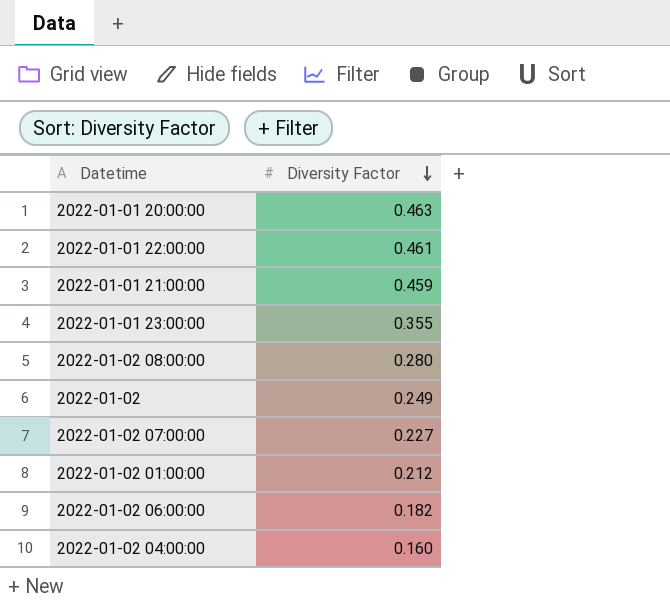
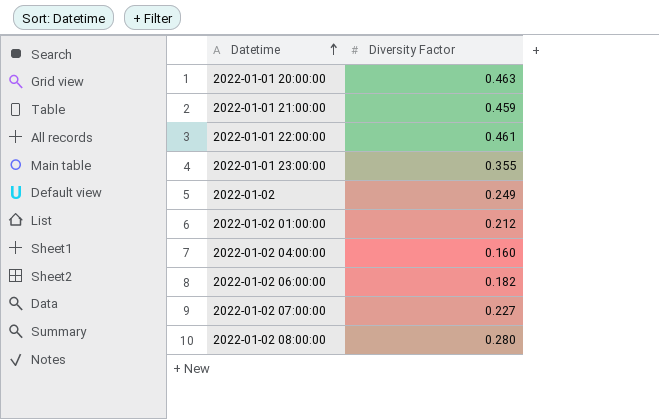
row order: Diversity Factor descending -> Datetime ascending

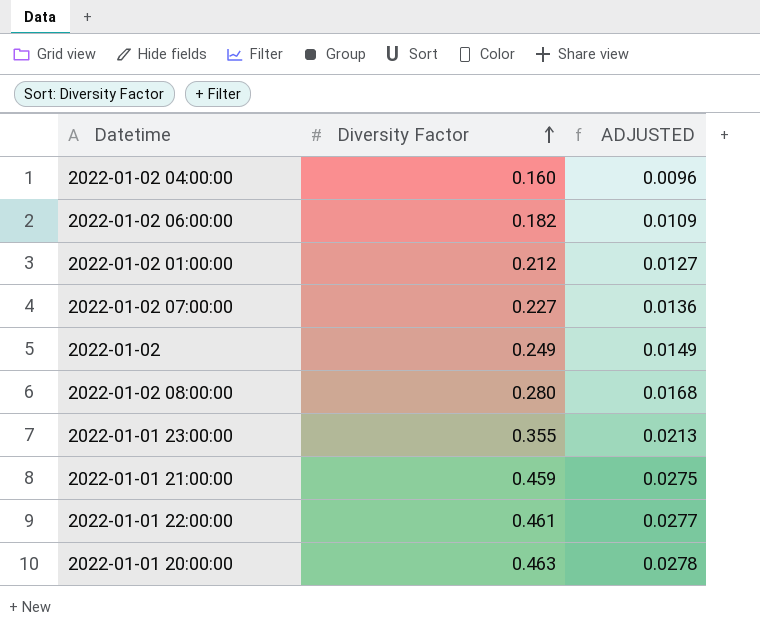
row order: Datetime ascending -> Diversity Factor ascending
column ADJUSTED | formula: none -> [Diversity Factor] * 0.06

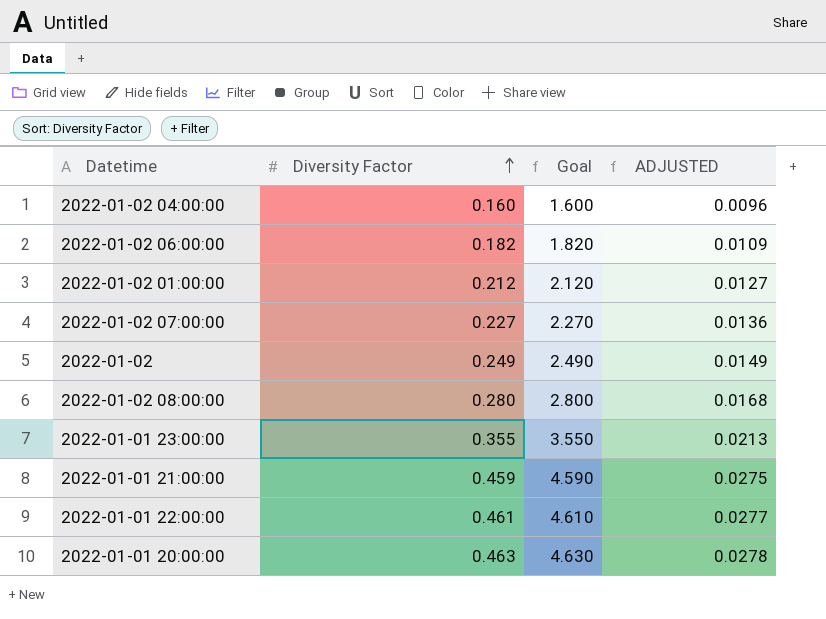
column Goal | formula: none -> [Diversity Factor] * 10

